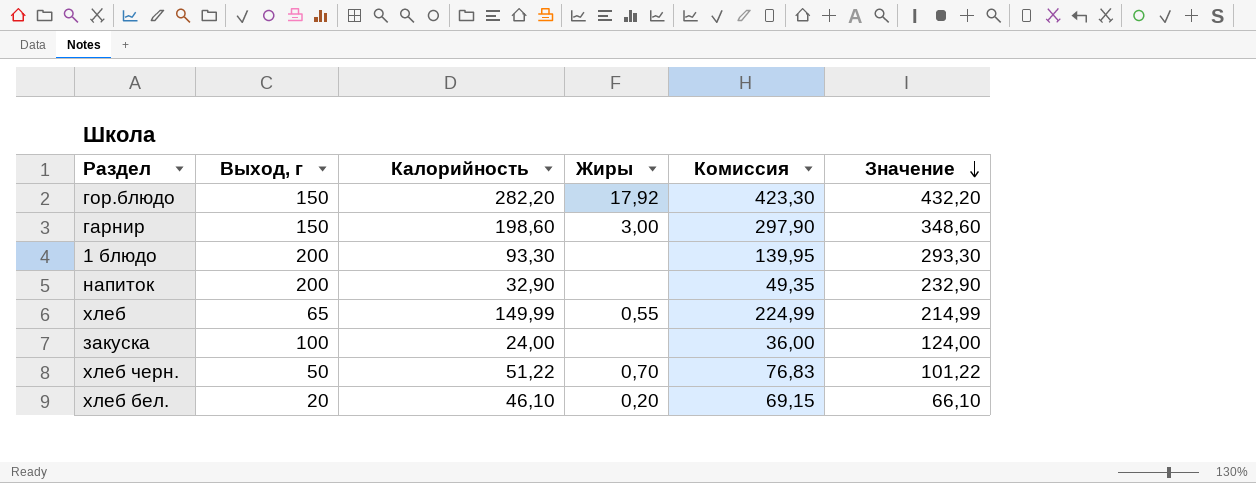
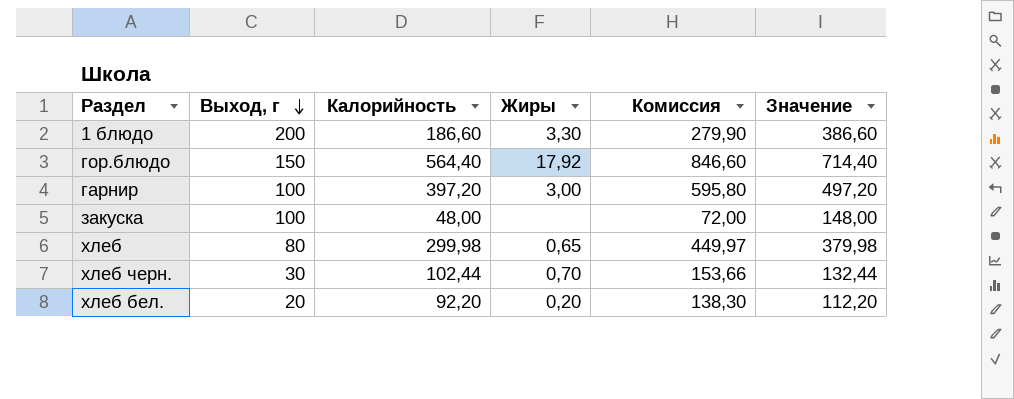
row order: Значение descending -> Выход, г descending
row напиток: 200 | 32,90 | none | 49,35 | 232,90 -> none
1 блюдо | Калорийность: 93,30 -> 186,60
1 блюдо | Жиры: none -> 3,30
1 блюдо | Комиссия: 139,95 -> 279,90
1 блюдо | Значение: 293,30 -> 386,60
гор.блюдо | Калорийность: 282,20 -> 564,40
гор.блюдо | Комиссия: 423,30 -> 846,60
гор.блюдо | Значение: 432,20 -> 714,40
гарнир | Выход, г: 150 -> 100
гарнир | Калорийность: 198,60 -> 397,20
гарнир | Комиссия: 297,90 -> 595,80
гарнир | Значение: 348,60 -> 497,20
закуска | Калорийность: 24,00 -> 48,00
закуска | Комиссия: 36,00 -> 72,00
закуска | Значение: 124,00 -> 148,00
хлеб | Выход, г: 65 -> 80
хлеб | Калорийность: 149,99 -> 299,98
хлеб | Жиры: 0,55 -> 0,65
хлеб | Комиссия: 224,99 -> 449,97
хлеб | Значение: 214,99 -> 379,98
хлеб черн. | Выход, г: 50 -> 30
хлеб черн. | Калорийность: 51,22 -> 102,44
хлеб черн. | Комиссия: 76,83 -> 153,66
хлеб черн. | Значение: 101,22 -> 132,44
хлеб бел. | Калорийность: 46,10 -> 92,20
хлеб бел. | Комиссия: 69,15 -> 138,30
хлеб бел. | Значение: 66,10 -> 112,20

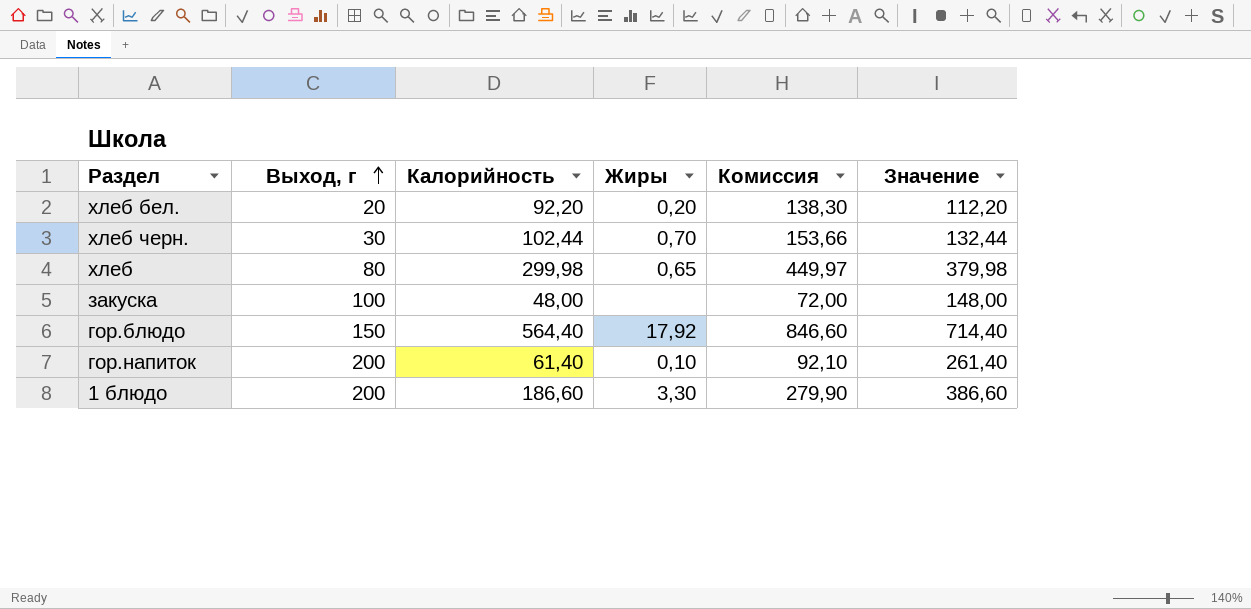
row order: Выход, г descending -> Выход, г ascending
row гарнир: 100 | 397,20 | 3,00 | 595,80 | 497,20 -> none
row гор.напиток: none -> 200 | 61,40 | 0,10 | 92,10 | 261,40

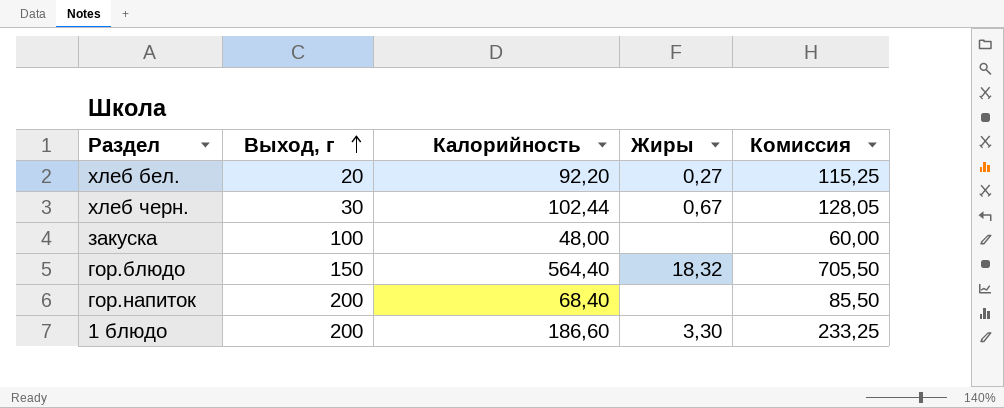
column Значение | formula: [Выход, г] + [Калорийность] -> none
column Комиссия | formula: [Калорийность] * 1,5 -> [Калорийность] * 1,25
row хлеб: 80 | 299,98 | 0,65 | 449,97 | 379,98 -> none
хлеб бел. | Жиры: 0,20 -> 0,27
хлеб черн. | Жиры: 0,70 -> 0,67
гор.блюдо | Жиры: 17,92 -> 18,32
гор.напиток | Калорийность: 61,40 -> 68,40
гор.напиток | Жиры: 0,10 -> none

